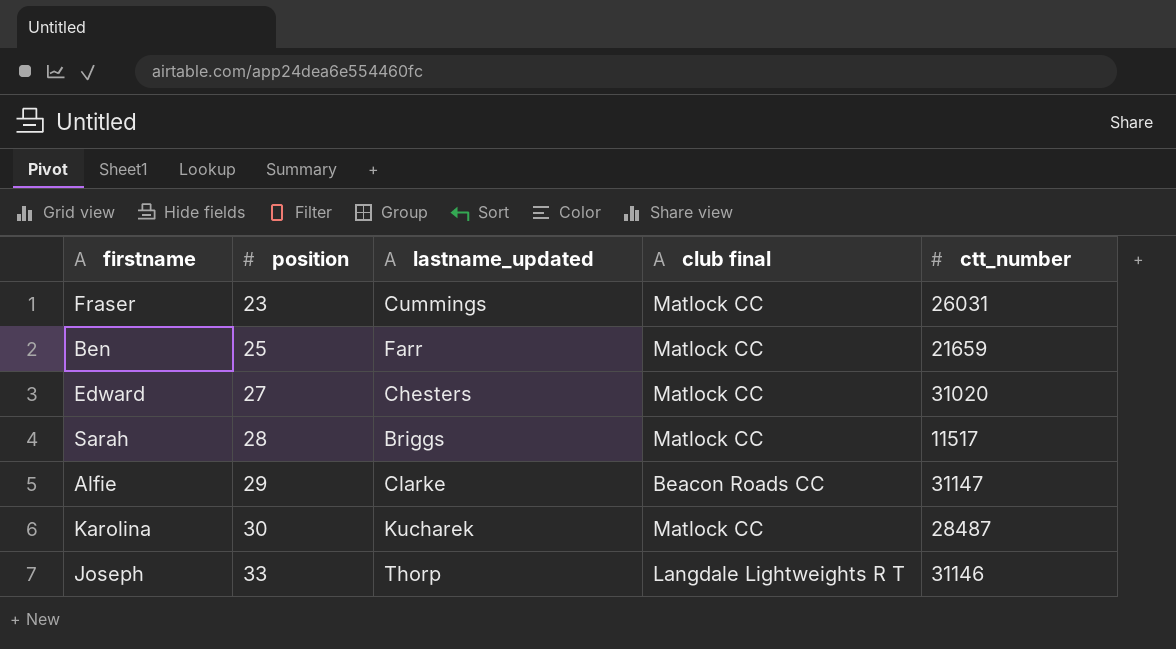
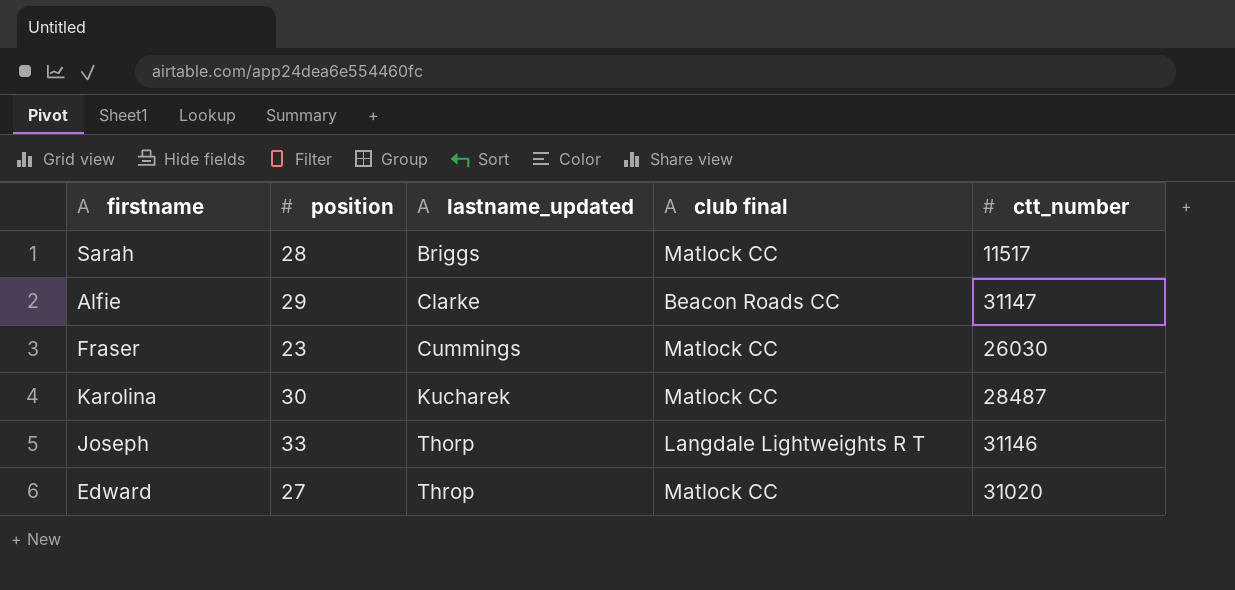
row order: position ascending -> lastname_updated ascending
row Ben: 25 | Farr | Matlock CC | 21659 -> none
Fraser | ctt_number: 26031 -> 26030
Edward | lastname_updated: Chesters -> Throp

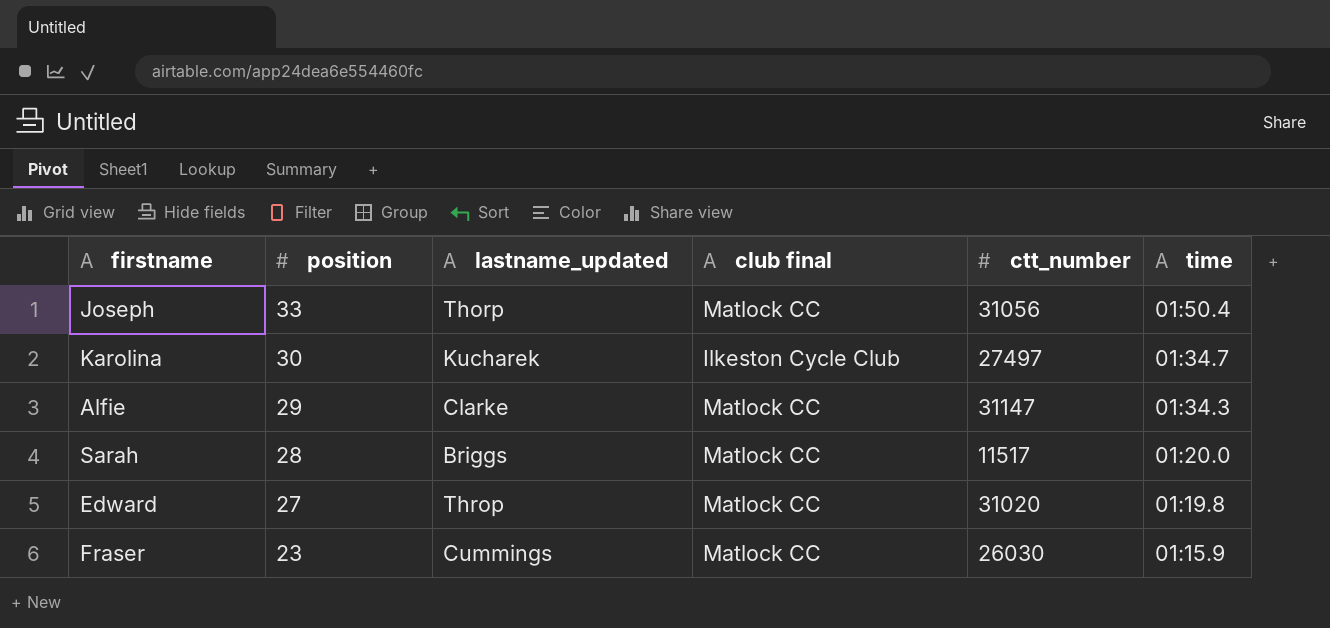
row order: lastname_updated ascending -> position descending
column time | position: none -> 6
Joseph | club final: Langdale Lightweights R T -> Matlock CC
Joseph | ctt_number: 31146 -> 31056
Karolina | club final: Matlock CC -> Ilkeston Cycle Club
Karolina | ctt_number: 28487 -> 27497
Alfie | club final: Beacon Roads CC -> Matlock CC

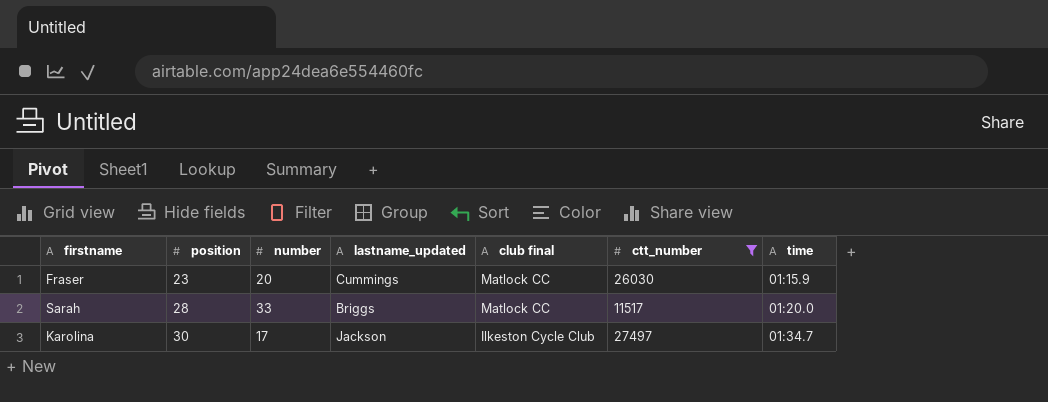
filter: none -> ctt_number <= 27497
row order: position descending -> position ascending
column number | position: none -> 3
Karolina | lastname_updated: Kucharek -> Jackson

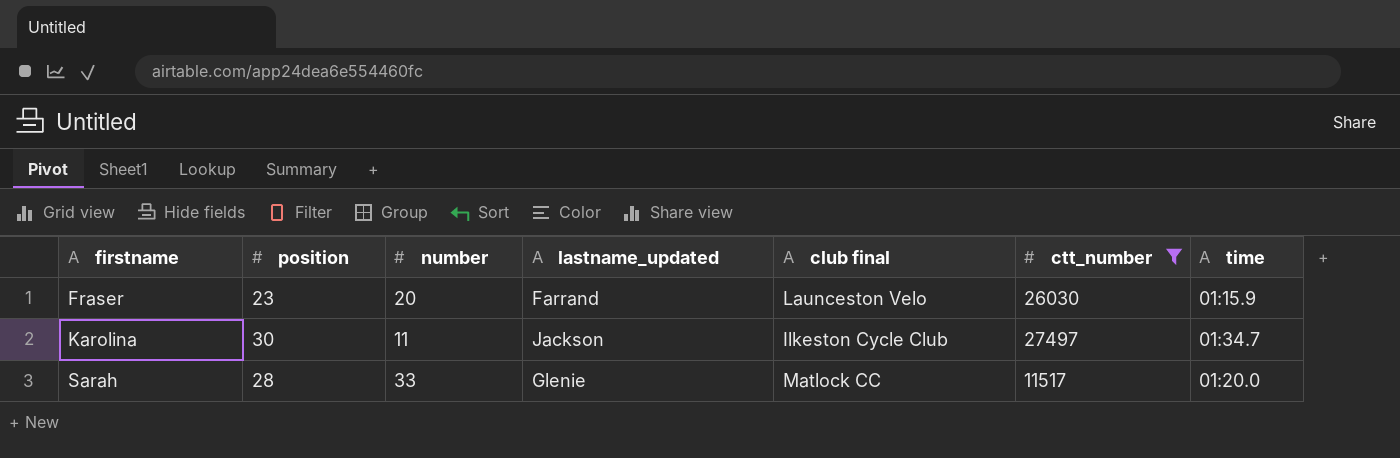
row order: position ascending -> firstname ascending
Fraser | lastname_updated: Cummings -> Farrand
Fraser | club final: Matlock CC -> Launceston Velo
Karolina | number: 17 -> 11
Sarah | lastname_updated: Briggs -> Glenie

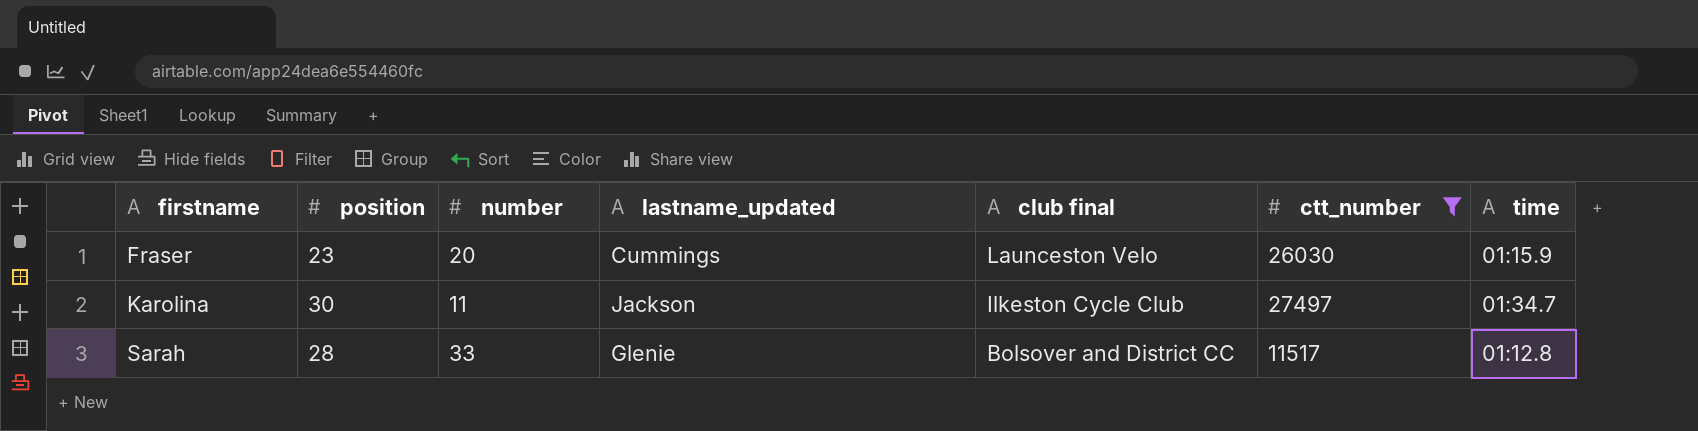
Fraser | lastname_updated: Farrand -> Cummings
Sarah | club final: Matlock CC -> Bolsover and District CC
Sarah | time: 01:20.0 -> 01:12.8

